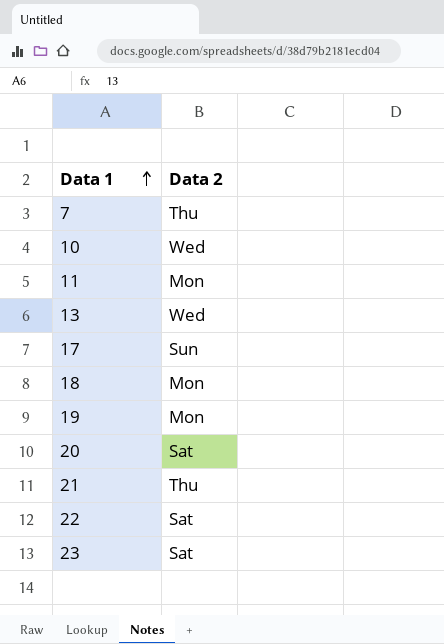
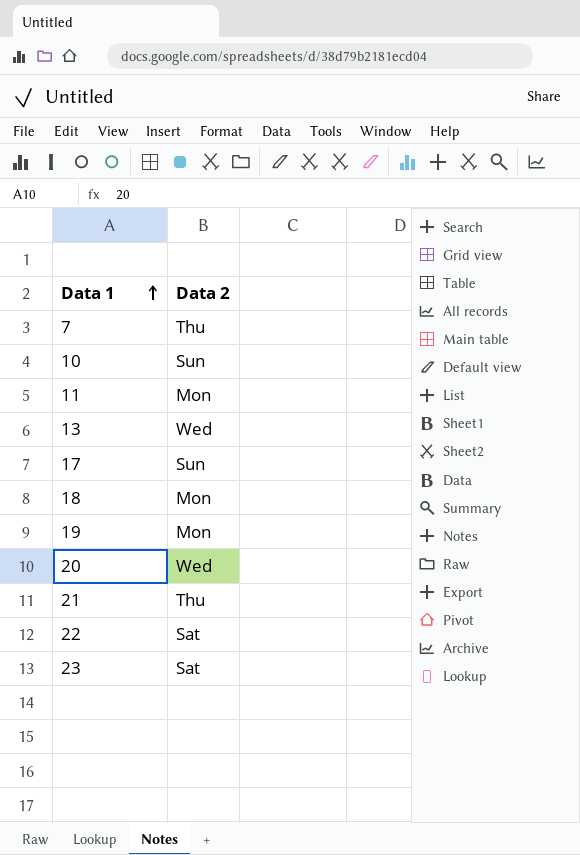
10 | Data 2: Wed -> Sun
20 | Data 2: Sat -> Wed

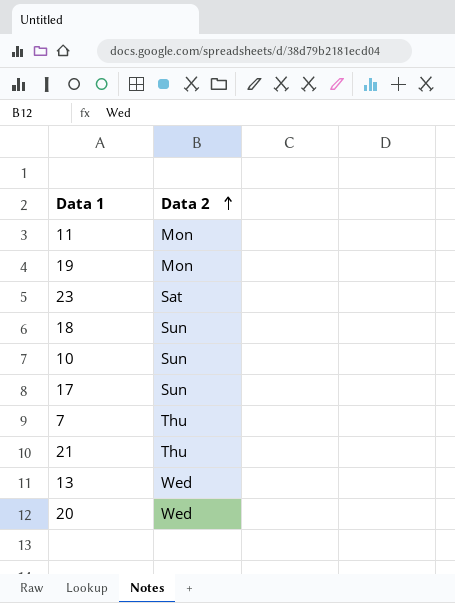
row order: Data 1 ascending -> Data 2 ascending
row 22: Sat -> none
18 | Data 2: Mon -> Sun

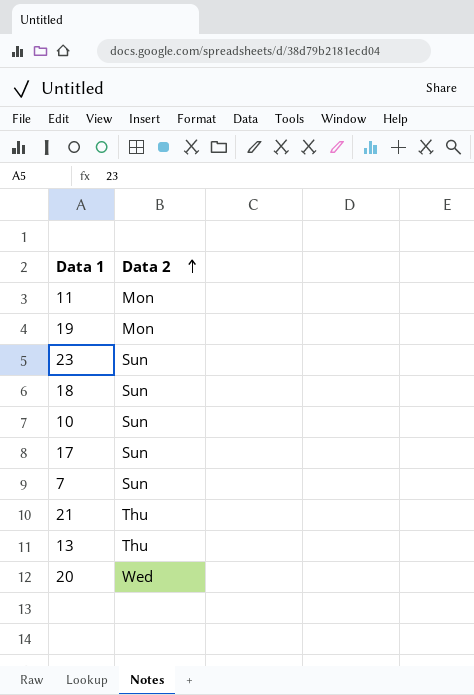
23 | Data 2: Sat -> Sun
7 | Data 2: Thu -> Sun
13 | Data 2: Wed -> Thu

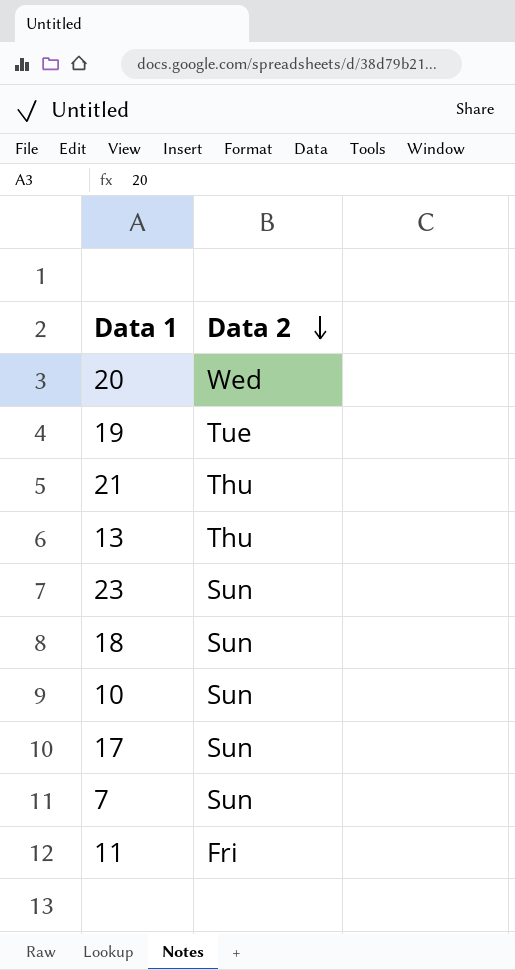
row order: Data 2 ascending -> Data 2 descending
19 | Data 2: Mon -> Tue
11 | Data 2: Mon -> Fri

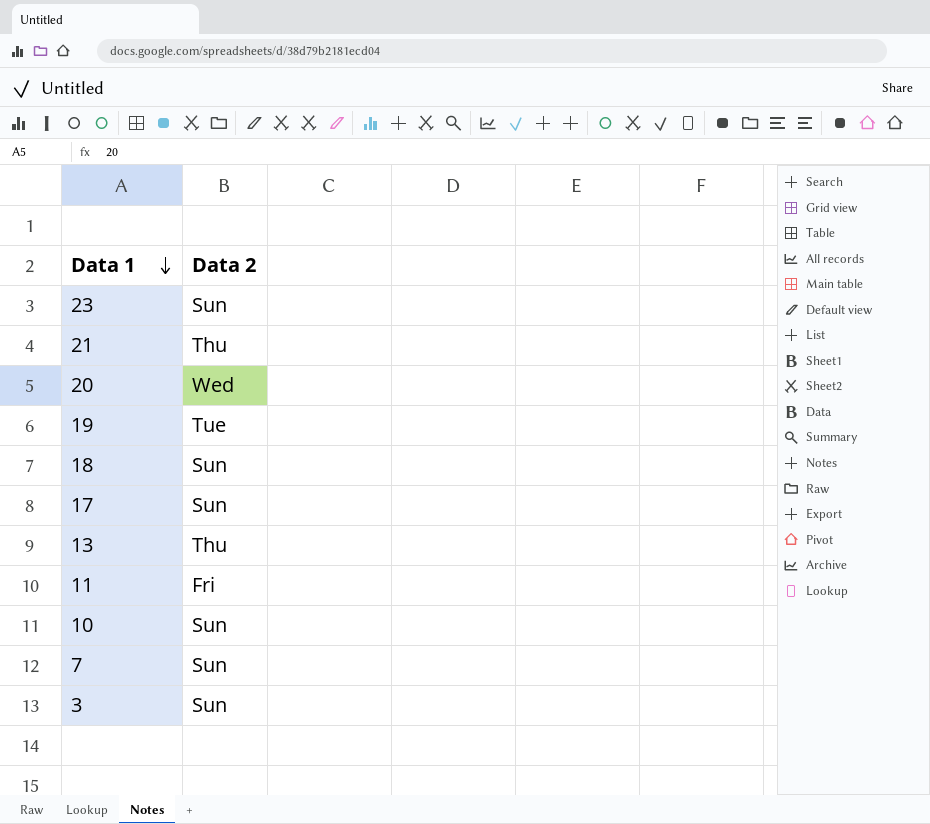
row order: Data 2 descending -> Data 1 descending
row 3: none -> Sun

